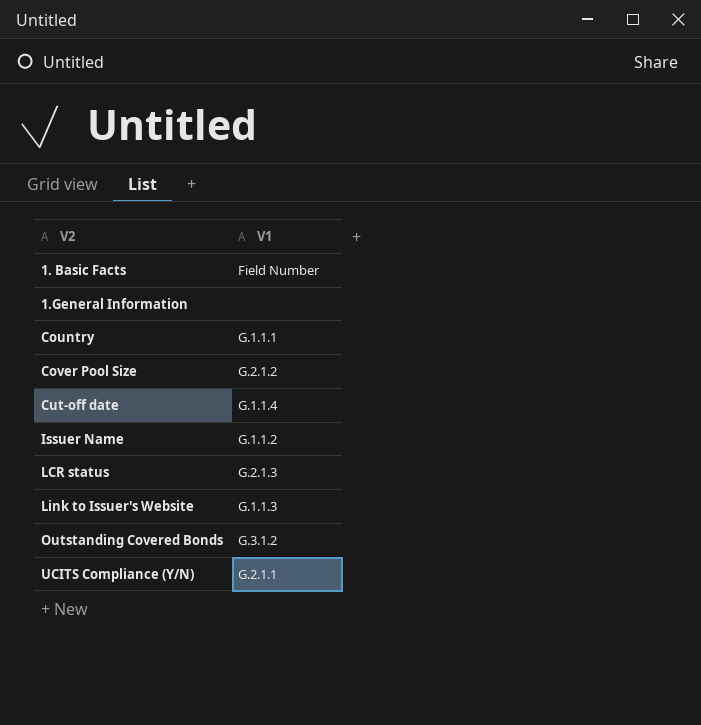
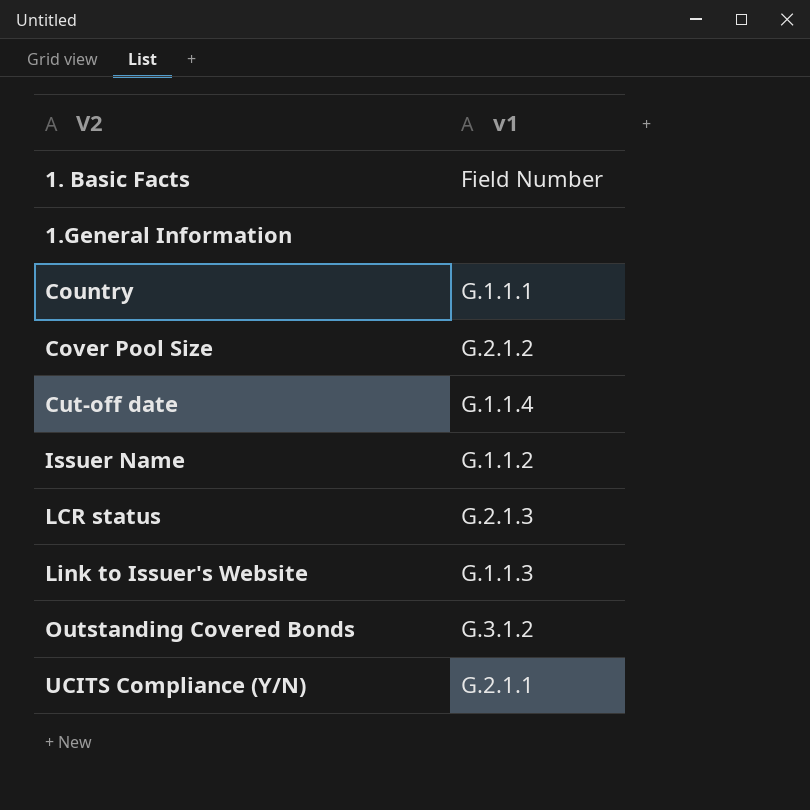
column name: V1 -> v1

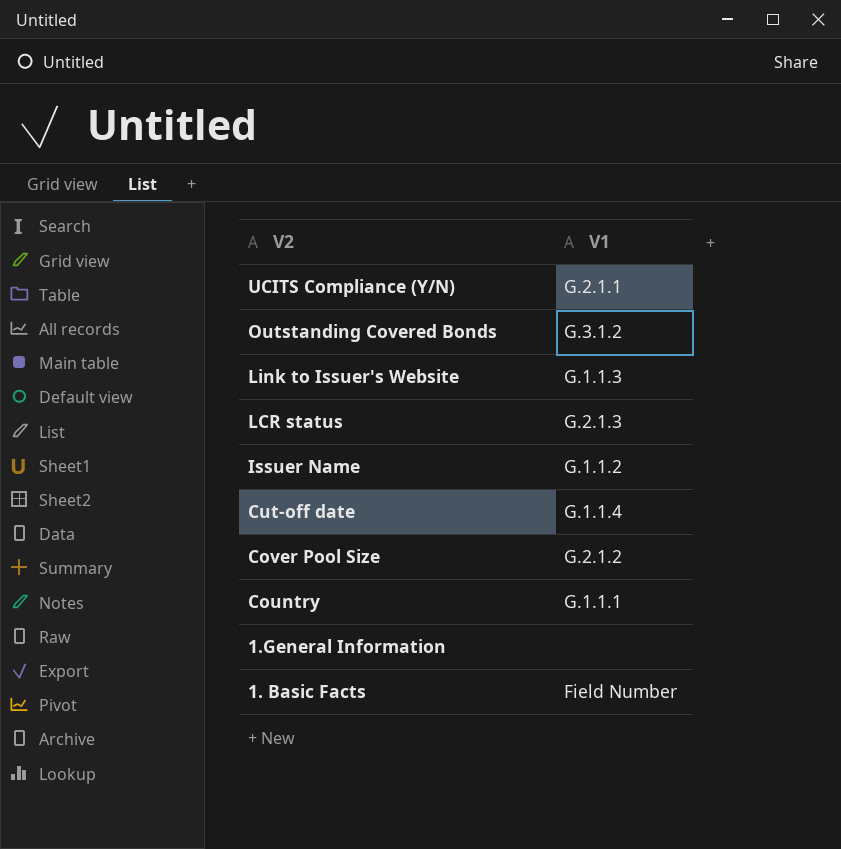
row order: V2 ascending -> V2 descending
column name: v1 -> V1

